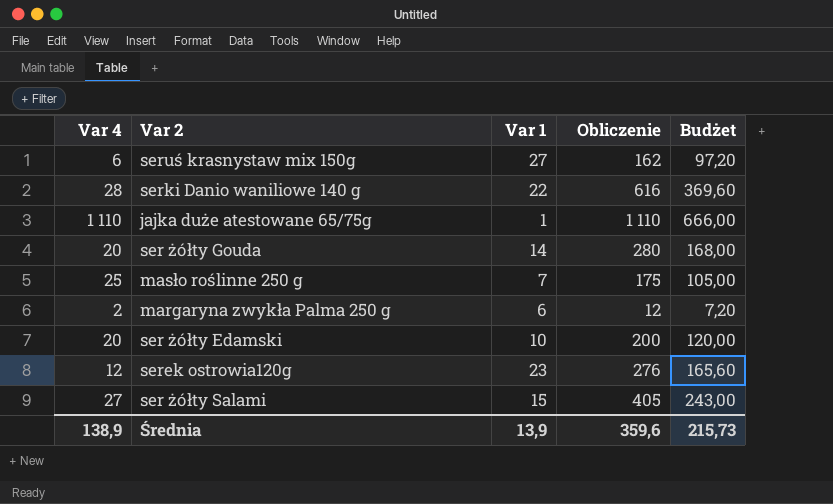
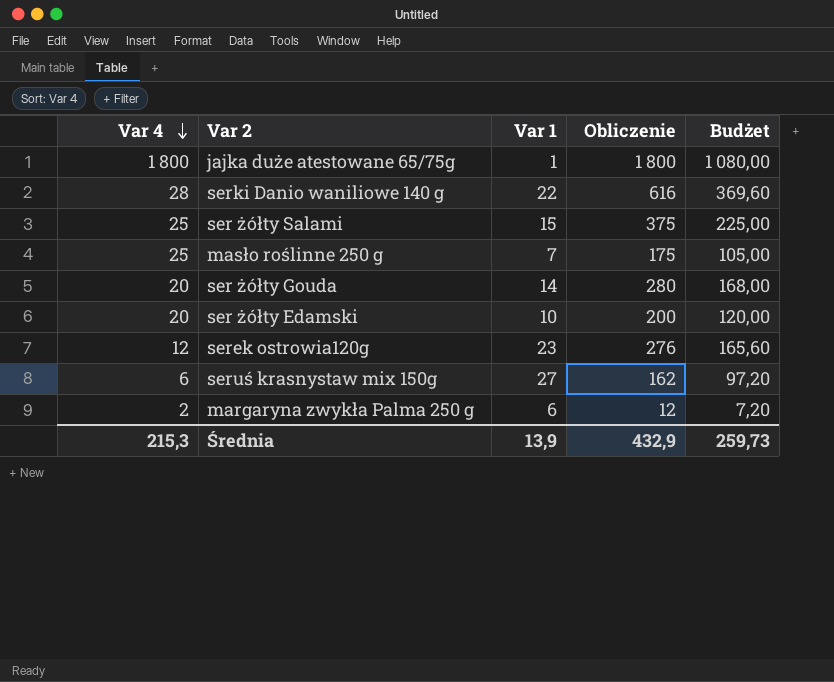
row order: none -> Var 4 descending
jajka duże atestowane 65/75g | Var 4: 1 110 -> 1 800
jajka duże atestowane 65/75g | Obliczenie: 1 110 -> 1 800
jajka duże atestowane 65/75g | Budżet: 666,00 -> 1 080,00
ser żółty Salami | Var 4: 27 -> 25
ser żółty Salami | Obliczenie: 405 -> 375
ser żółty Salami | Budżet: 243,00 -> 225,00
Średnia | Var 4: 138,9 -> 215,3
Średnia | Obliczenie: 359,6 -> 432,9
Średnia | Budżet: 215,73 -> 259,73

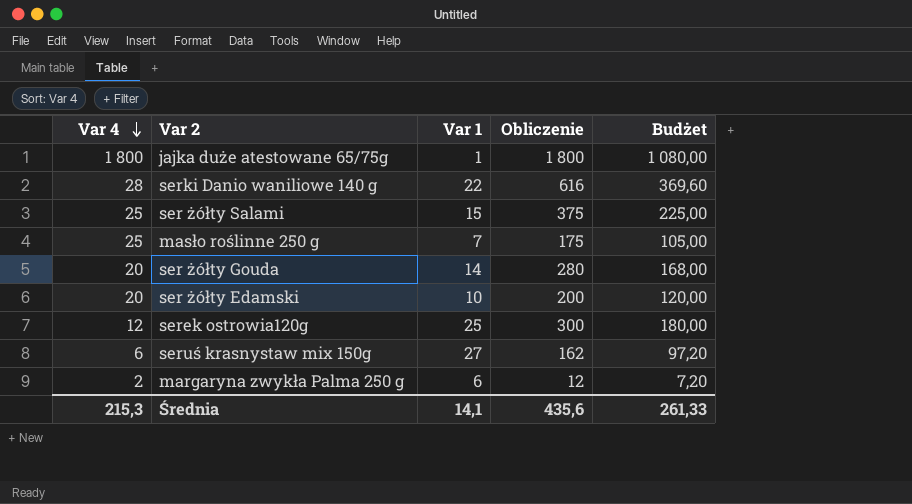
serek ostrowia120g | Var 1: 23 -> 25
serek ostrowia120g | Obliczenie: 276 -> 300
serek ostrowia120g | Budżet: 165,60 -> 180,00
Średnia | Var 1: 13,9 -> 14,1
Średnia | Obliczenie: 432,9 -> 435,6
Średnia | Budżet: 259,73 -> 261,33

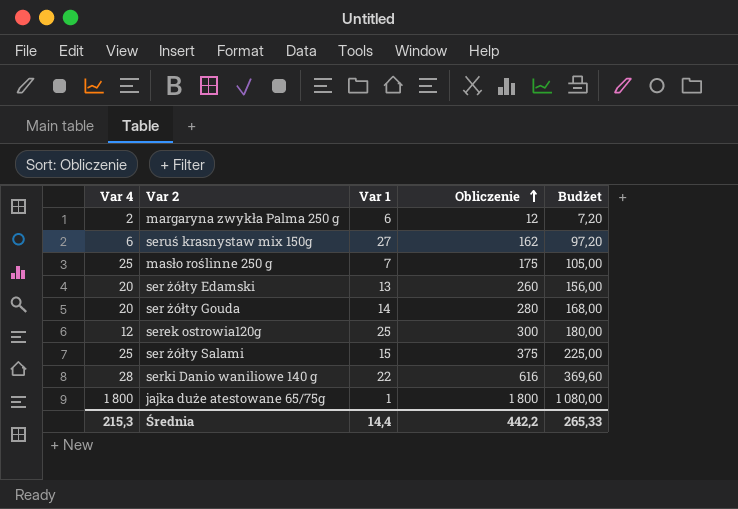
row order: Var 4 descending -> Obliczenie ascending
ser żółty Edamski | Var 1: 10 -> 13
ser żółty Edamski | Obliczenie: 200 -> 260
ser żółty Edamski | Budżet: 120,00 -> 156,00
Średnia | Var 1: 14,1 -> 14,4
Średnia | Obliczenie: 435,6 -> 442,2
Średnia | Budżet: 261,33 -> 265,33

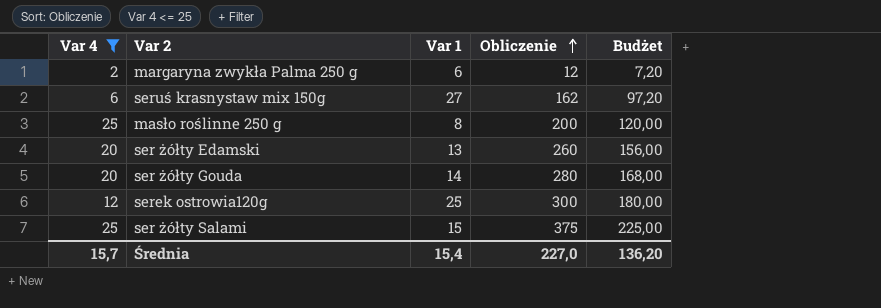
filter: none -> Var 4 <= 25
masło roślinne 250 g | Var 1: 7 -> 8
masło roślinne 250 g | Obliczenie: 175 -> 200
masło roślinne 250 g | Budżet: 105,00 -> 120,00
Średnia | Var 4: 215,3 -> 15,7
Średnia | Var 1: 14,4 -> 15,4
Średnia | Obliczenie: 442,2 -> 227,0
Średnia | Budżet: 265,33 -> 136,20

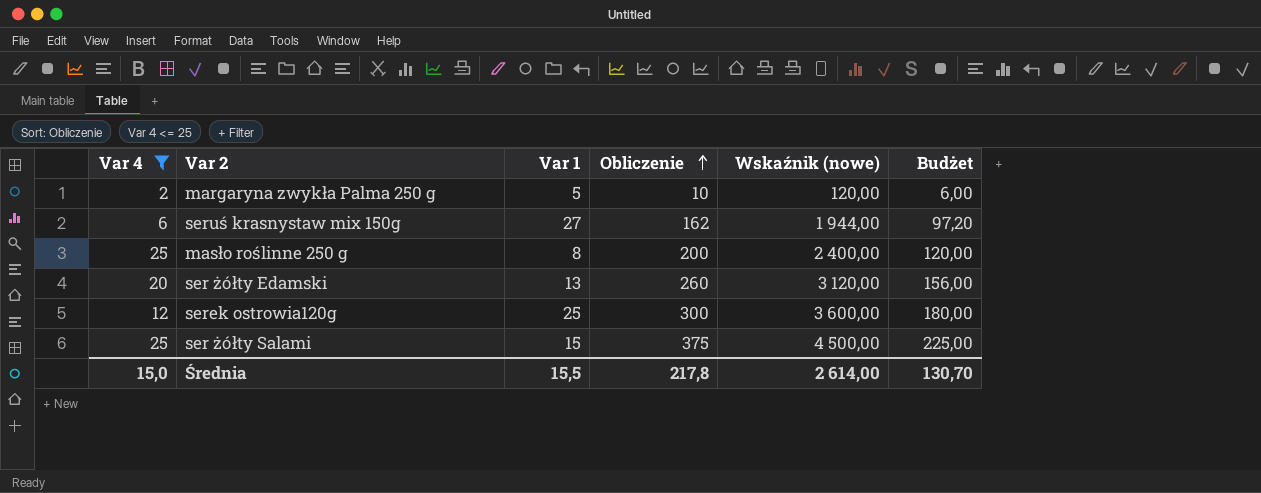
column Wskaźnik (nowe) | formula: none -> [Obliczenie] * 12
row ser żółty Gouda: 20 | 14 | 280 | 168,00 -> none
margaryna zwykła Palma 250 g | Var 1: 6 -> 5
margaryna zwykła Palma 250 g | Obliczenie: 12 -> 10
margaryna zwykła Palma 250 g | Budżet: 7,20 -> 6,00
Średnia | Var 4: 15,7 -> 15,0
Średnia | Var 1: 15,4 -> 15,5
Średnia | Obliczenie: 227,0 -> 217,8
Średnia | Budżet: 136,20 -> 130,70

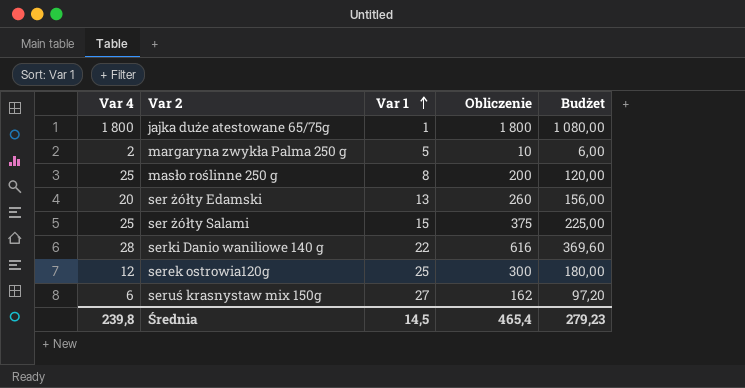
filter: Var 4 <= 25 -> none
row order: Obliczenie ascending -> Var 1 ascending
column Wskaźnik (nowe) | formula: [Obliczenie] * 12 -> none
Średnia | Var 4: 15,0 -> 239,8
Średnia | Var 1: 15,5 -> 14,5
Średnia | Obliczenie: 217,8 -> 465,4
Średnia | Budżet: 130,70 -> 279,23

